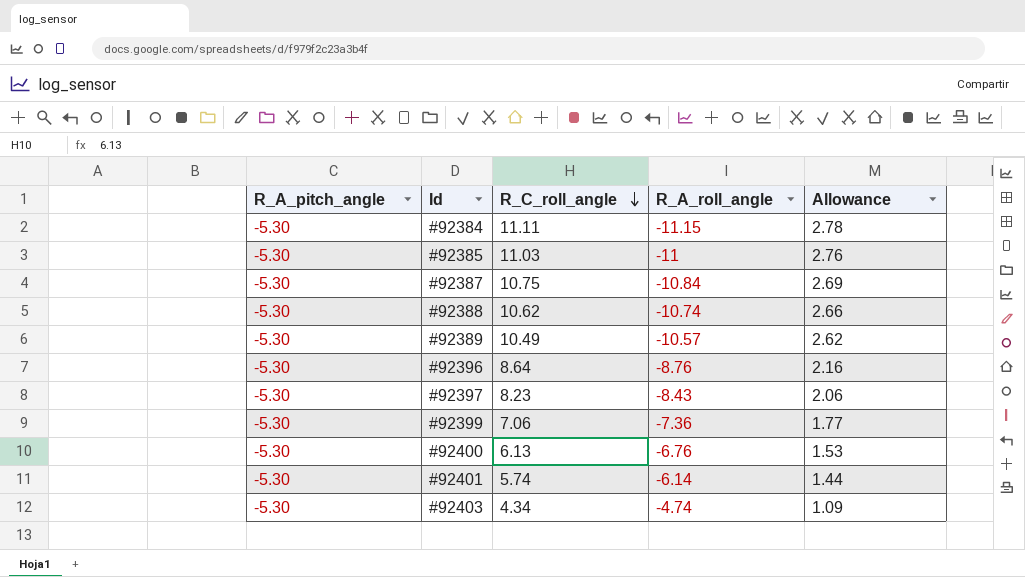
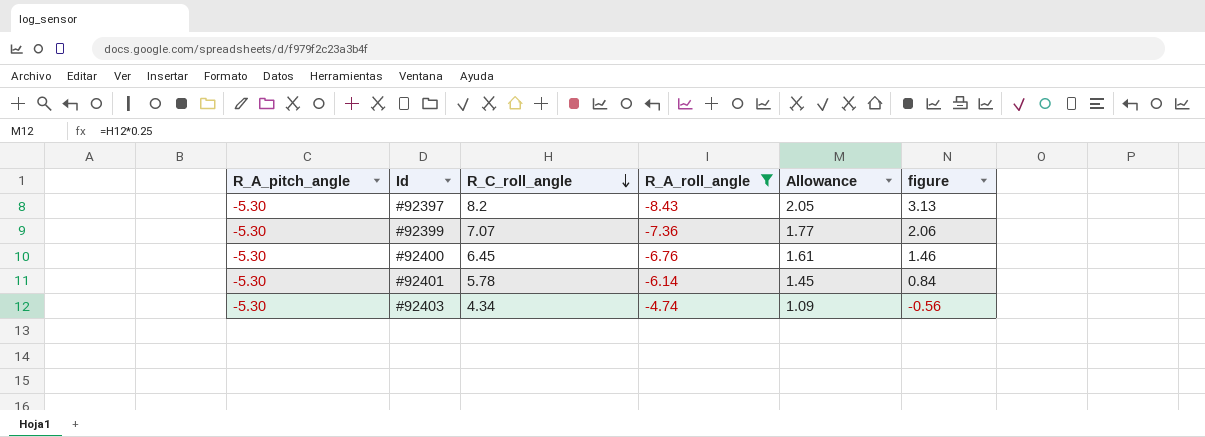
filter: none -> R_A_roll_angle >= -8.43
column figure | formula: none -> [R_A_pitch_angle] - [R_A_roll_angle]
#92397 | R_C_roll_angle: 8.23 -> 8.2
#92397 | Allowance: 2.06 -> 2.05
#92399 | R_C_roll_angle: 7.06 -> 7.07
#92400 | R_C_roll_angle: 6.13 -> 6.45
#92400 | Allowance: 1.53 -> 1.61
#92401 | R_C_roll_angle: 5.74 -> 5.78
#92401 | Allowance: 1.44 -> 1.45

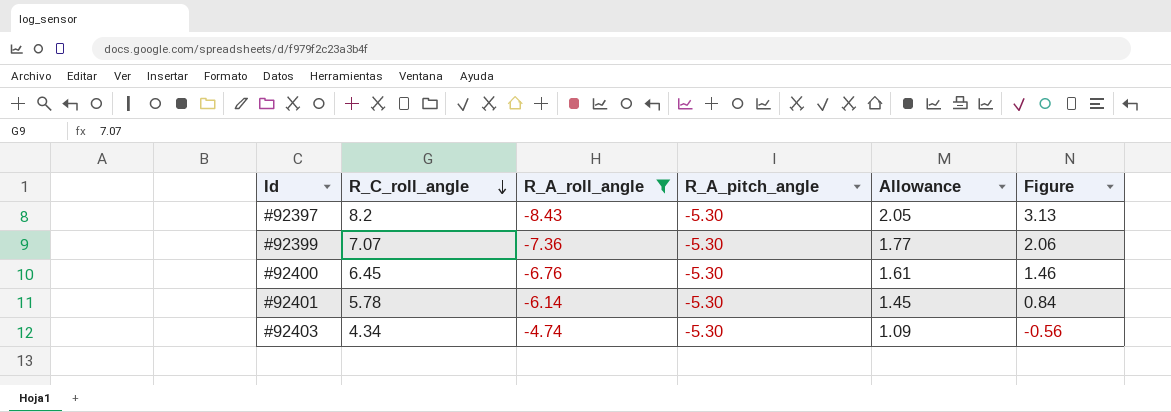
column R_A_pitch_angle | position: 1 -> 4
column name: figure -> Figure

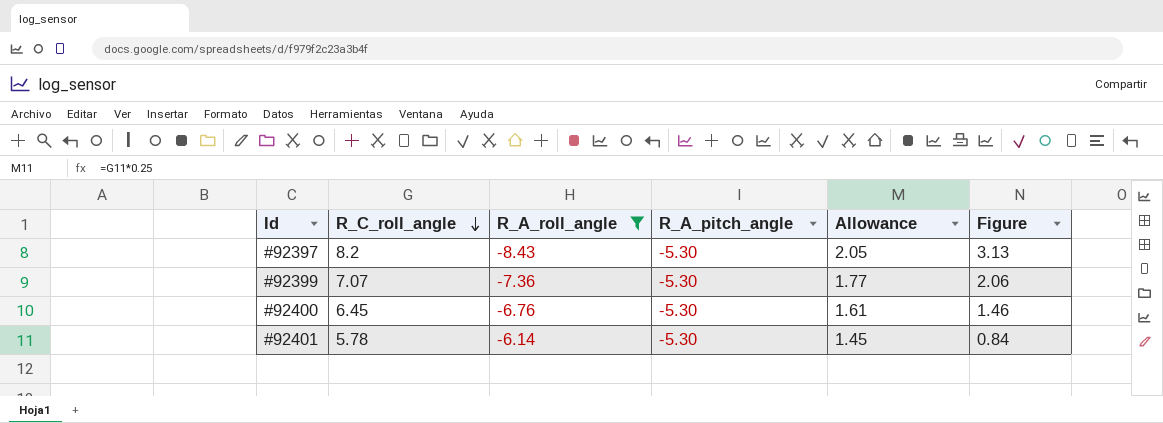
row #92403: 4.34 | -4.74 | -5.30 | 1.09 | -0.56 -> none

